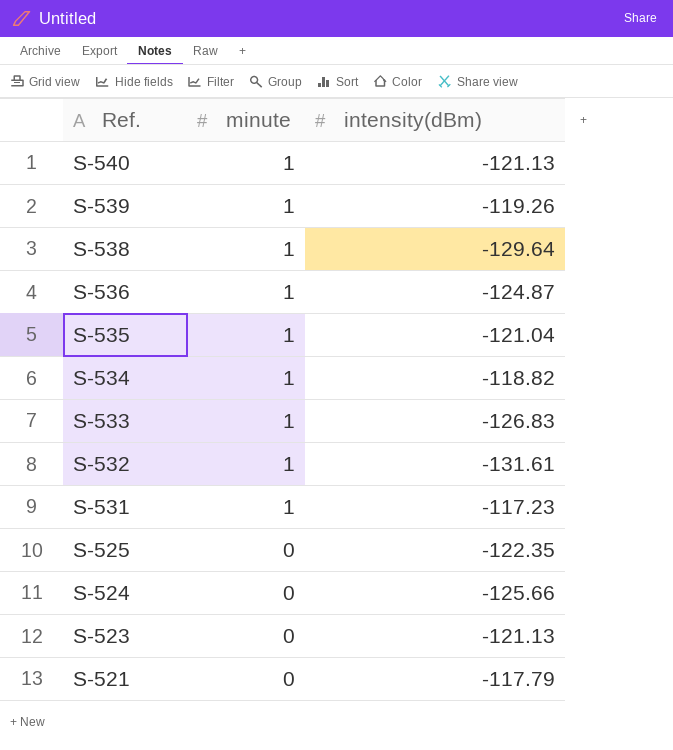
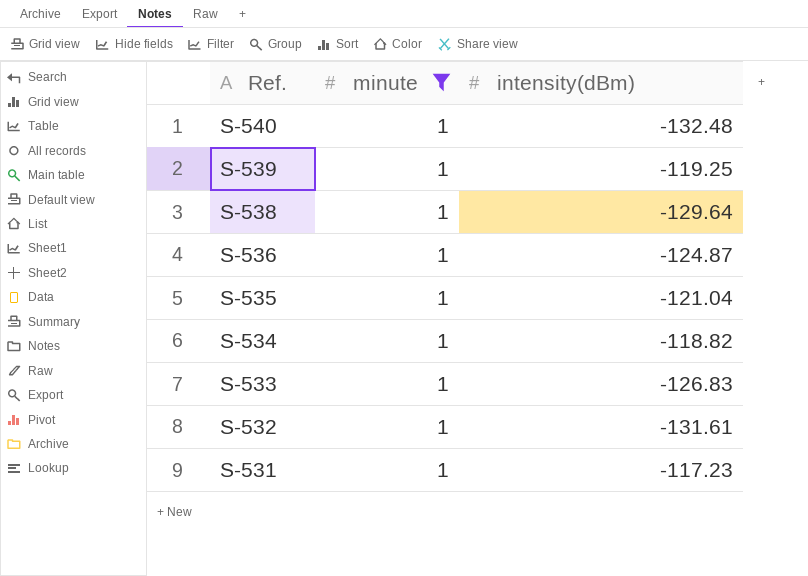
filter: none -> minute = 1
S-540 | intensity(dBm): -121.13 -> -132.48
S-539 | intensity(dBm): -119.26 -> -119.25

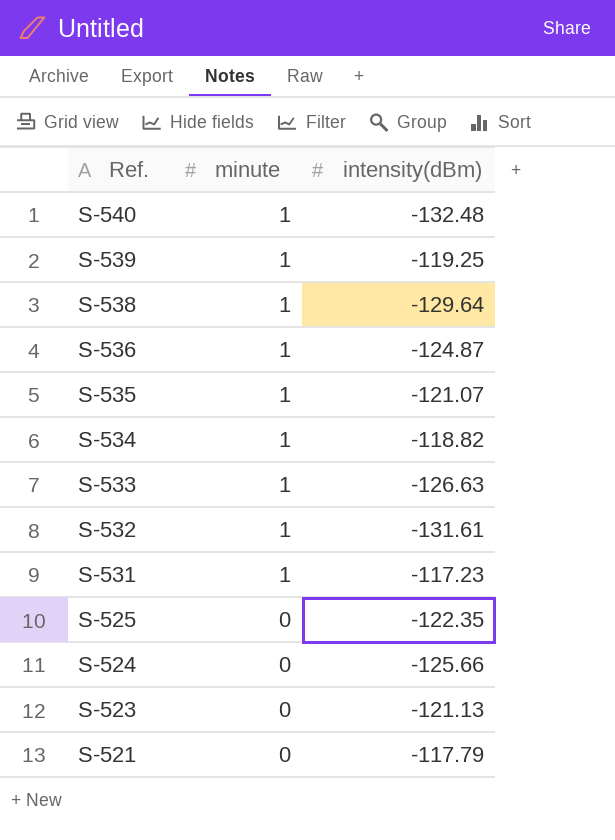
filter: minute = 1 -> none
S-535 | intensity(dBm): -121.04 -> -121.07
S-533 | intensity(dBm): -126.83 -> -126.63

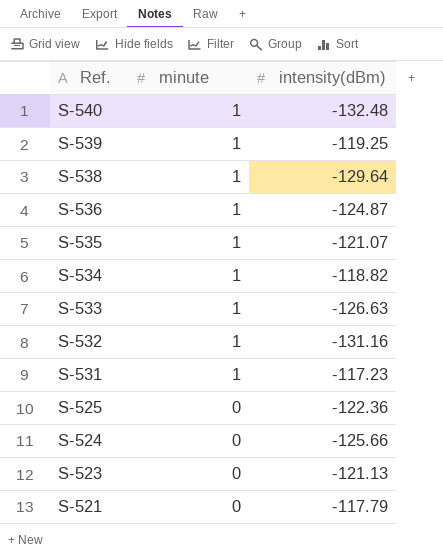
S-532 | intensity(dBm): -131.61 -> -131.16
S-525 | intensity(dBm): -122.35 -> -122.36

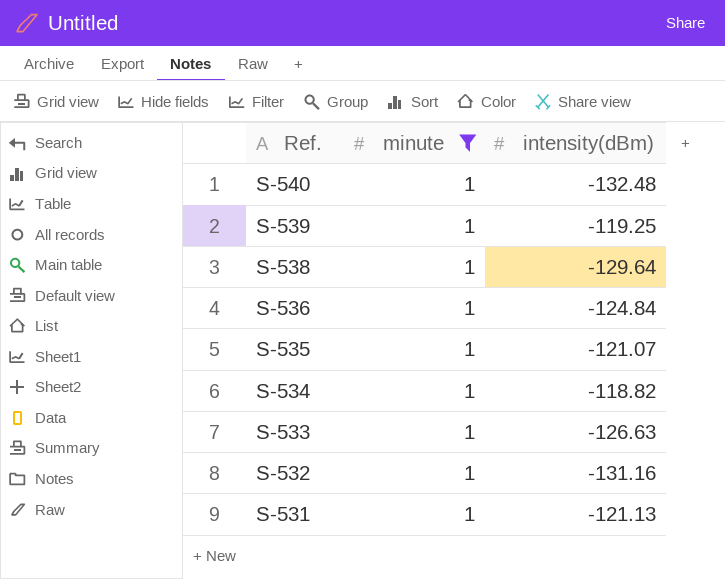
filter: none -> minute = 1
S-536 | intensity(dBm): -124.87 -> -124.84
S-531 | intensity(dBm): -117.23 -> -121.13

